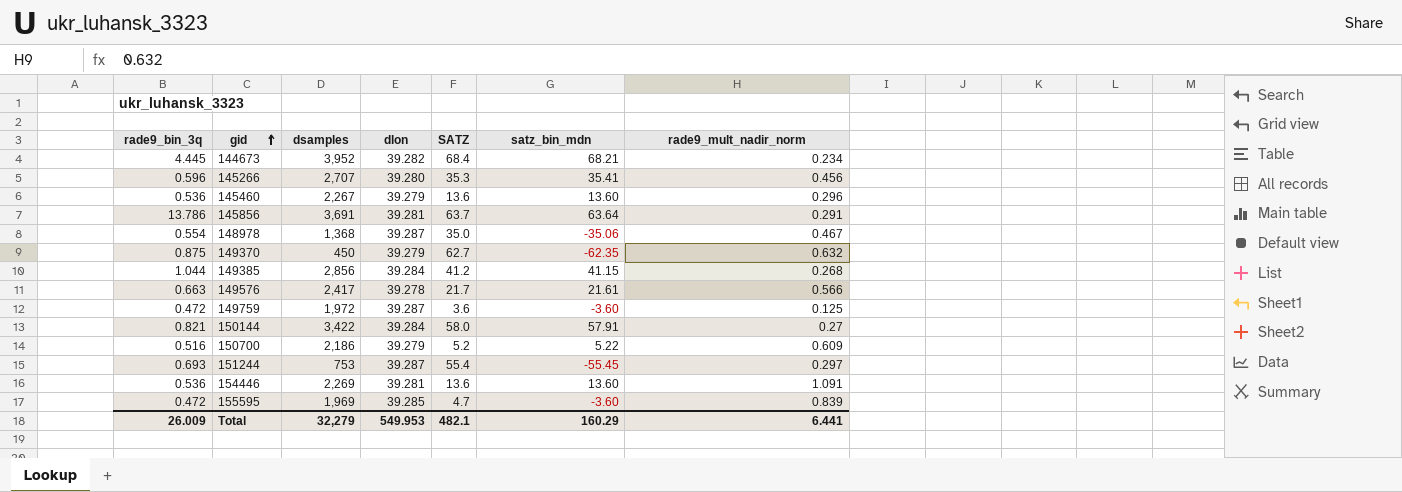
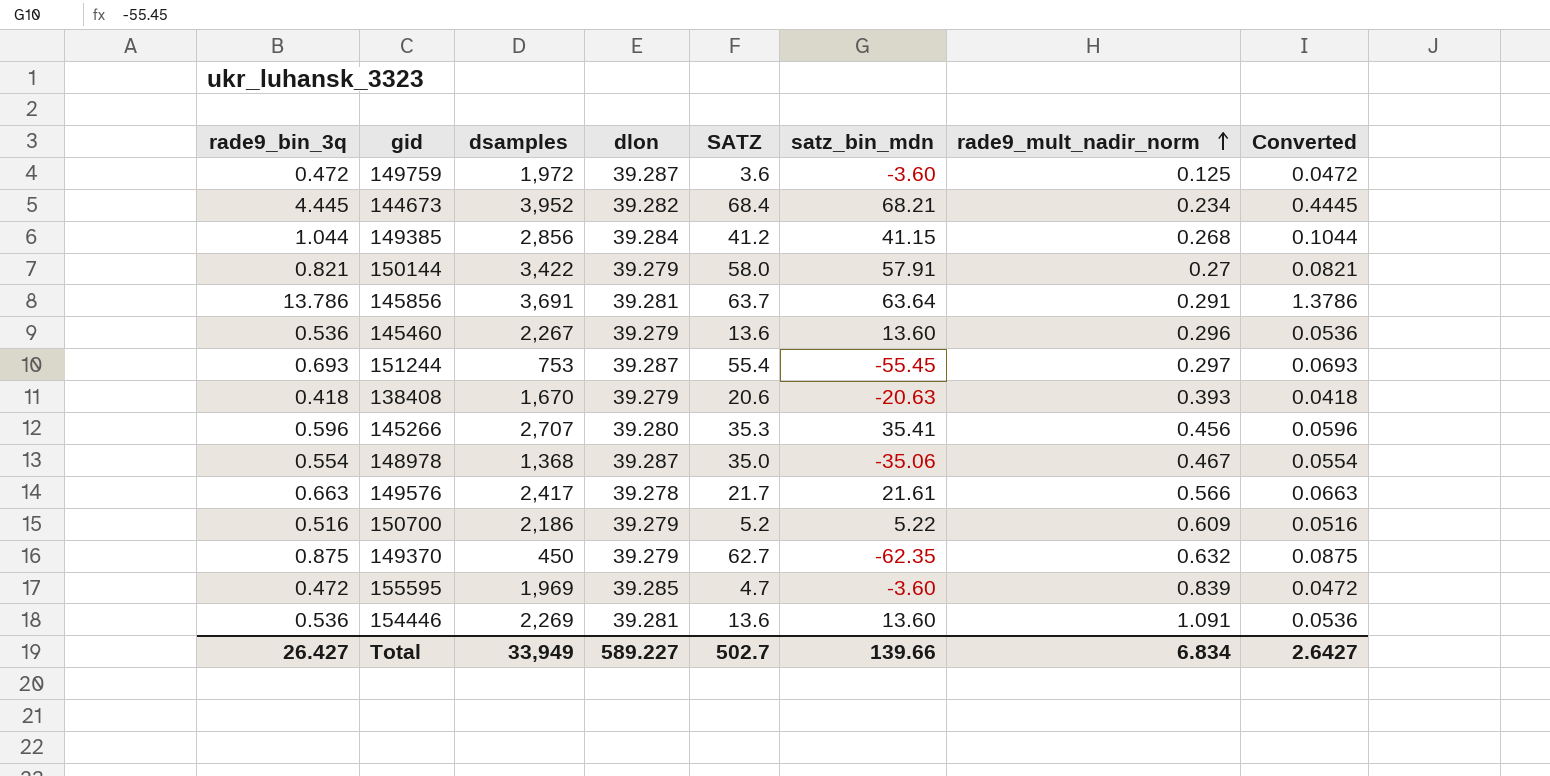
row order: gid ascending -> rade9_mult_nadir_norm ascending
column Converted | formula: none -> [rade9_bin_3q] * 0.1
150144 | dlon: 39.284 -> 39.279
row 138408: none -> 0.418 | 1,670 | 39.279 | 20.6 | -20.63 | 0.393 | 0.0418
Total | rade9_bin_3q: 26.009 -> 26.427
Total | dsamples: 32,279 -> 33,949
Total | dlon: 549.953 -> 589.227
Total | SATZ: 482.1 -> 502.7
Total | satz_bin_mdn: 160.29 -> 139.66
Total | rade9_mult_nadir_norm: 6.441 -> 6.834

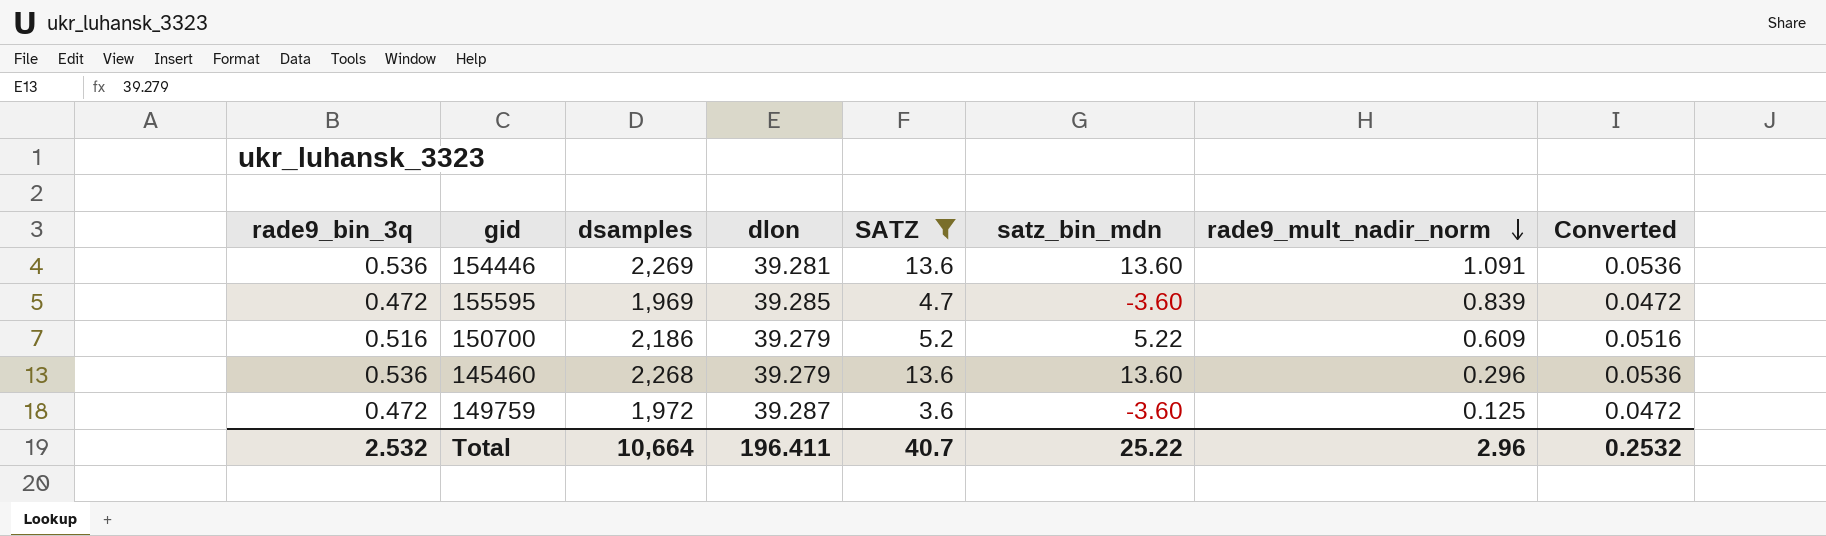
filter: none -> SATZ <= 13.6
row order: rade9_mult_nadir_norm ascending -> rade9_mult_nadir_norm descending
145460 | dsamples: 2,267 -> 2,268
Total | rade9_bin_3q: 26.427 -> 2.532
Total | dsamples: 33,949 -> 10,664
Total | dlon: 589.227 -> 196.411
Total | SATZ: 502.7 -> 40.7
Total | satz_bin_mdn: 139.66 -> 25.22
Total | rade9_mult_nadir_norm: 6.834 -> 2.96
Total | Converted: 2.6427 -> 0.2532

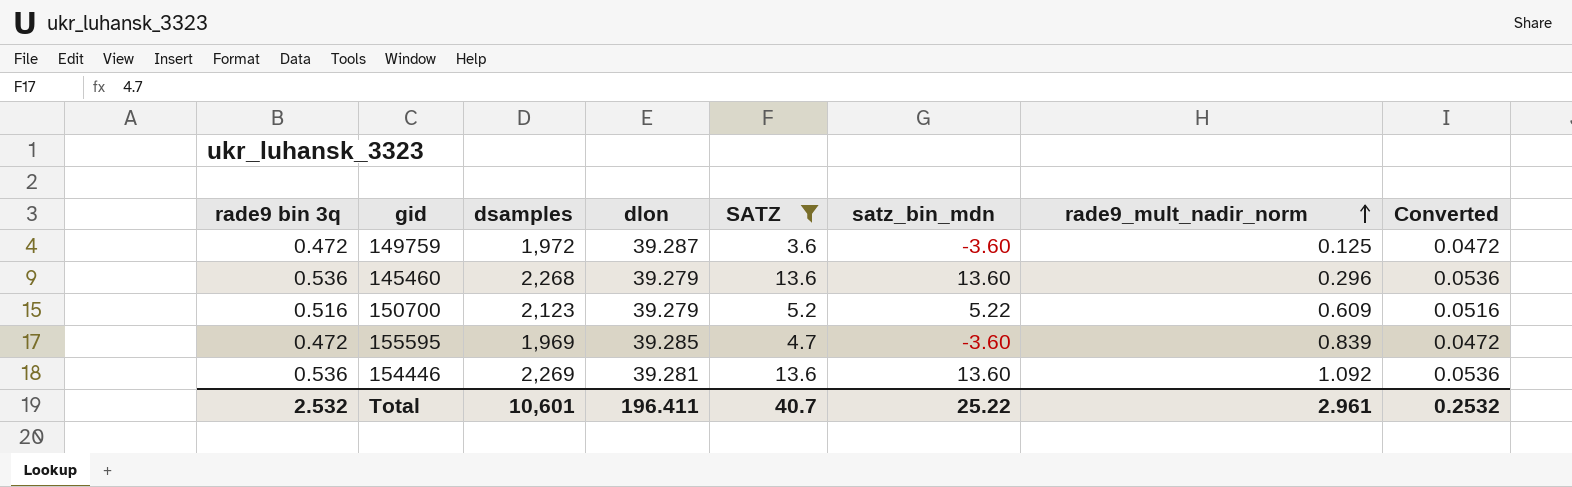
row order: rade9_mult_nadir_norm descending -> rade9_mult_nadir_norm ascending
column name: rade9_bin_3q -> rade9 bin 3q
150700 | dsamples: 2,186 -> 2,123
154446 | rade9_mult_nadir_norm: 1.091 -> 1.092
Total | dsamples: 10,664 -> 10,601
Total | rade9_mult_nadir_norm: 2.96 -> 2.961

